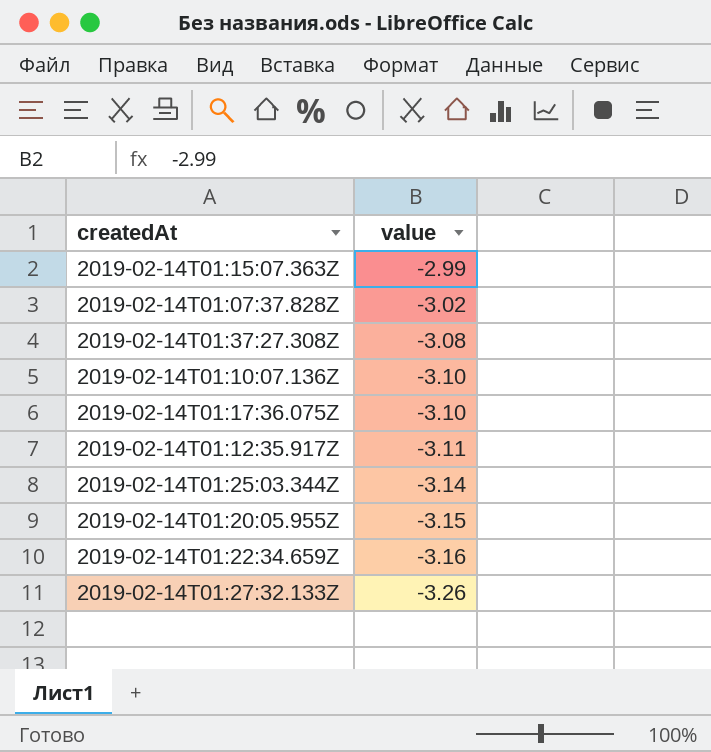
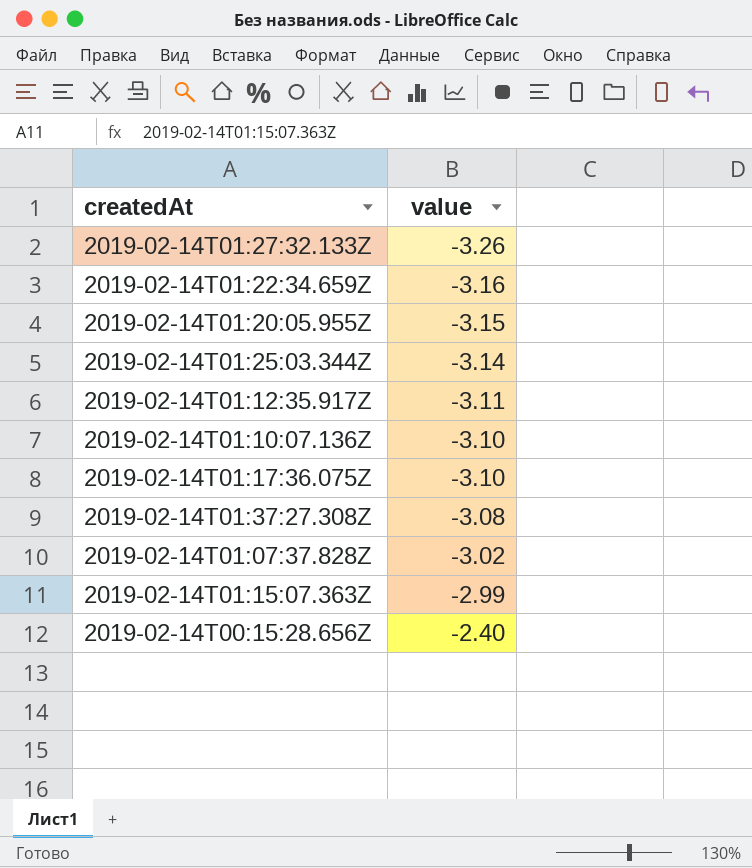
row order: value descending -> value ascending
row 2019-02-14T00:15:28.656Z: none -> -2.40

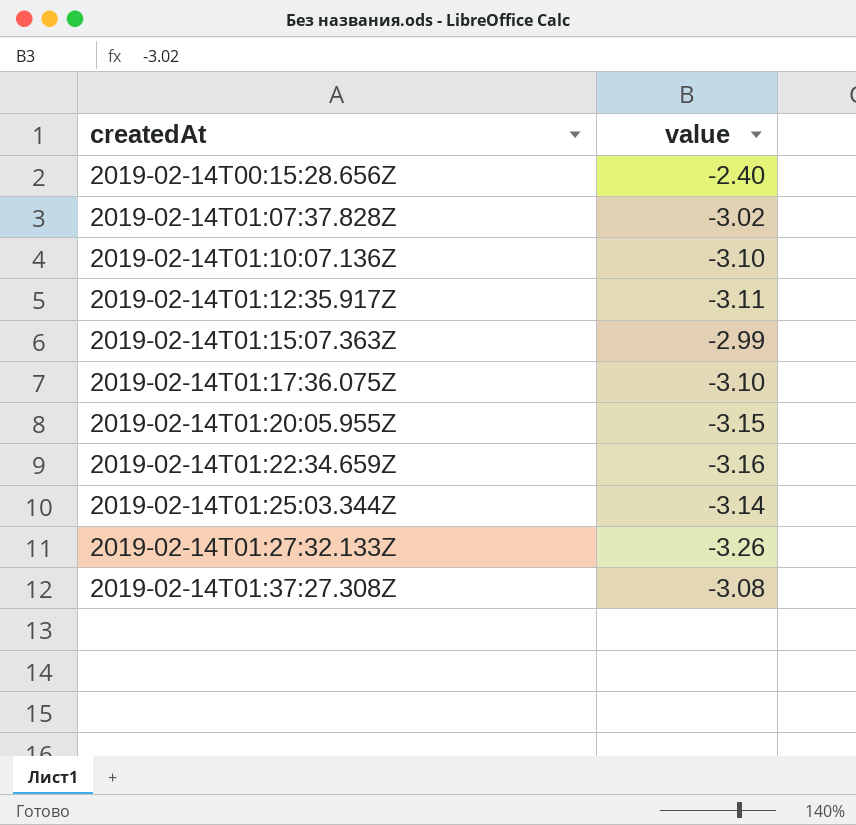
row order: value ascending -> createdAt ascending

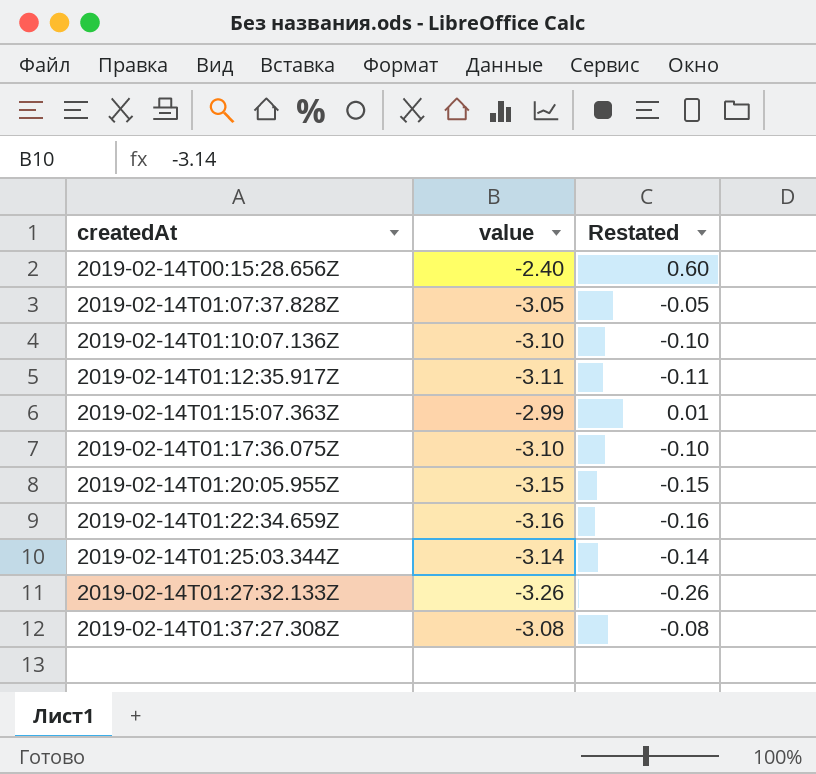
column Restated | formula: none -> [value] + 3
2019-02-14T01:07:37.828Z | value: -3.02 -> -3.05

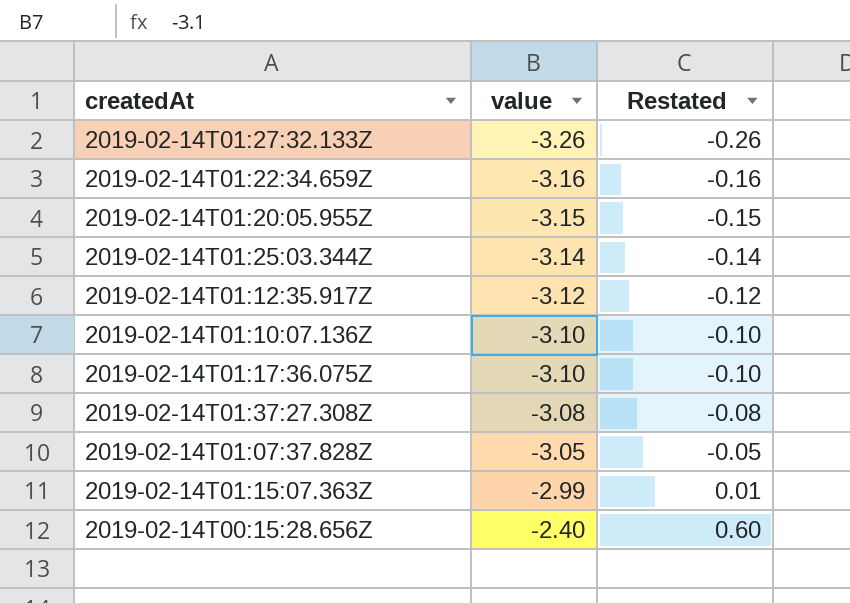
row order: createdAt ascending -> value ascending
2019-02-14T01:12:35.917Z | value: -3.11 -> -3.12
2019-02-14T01:12:35.917Z | Restated: -0.11 -> -0.12

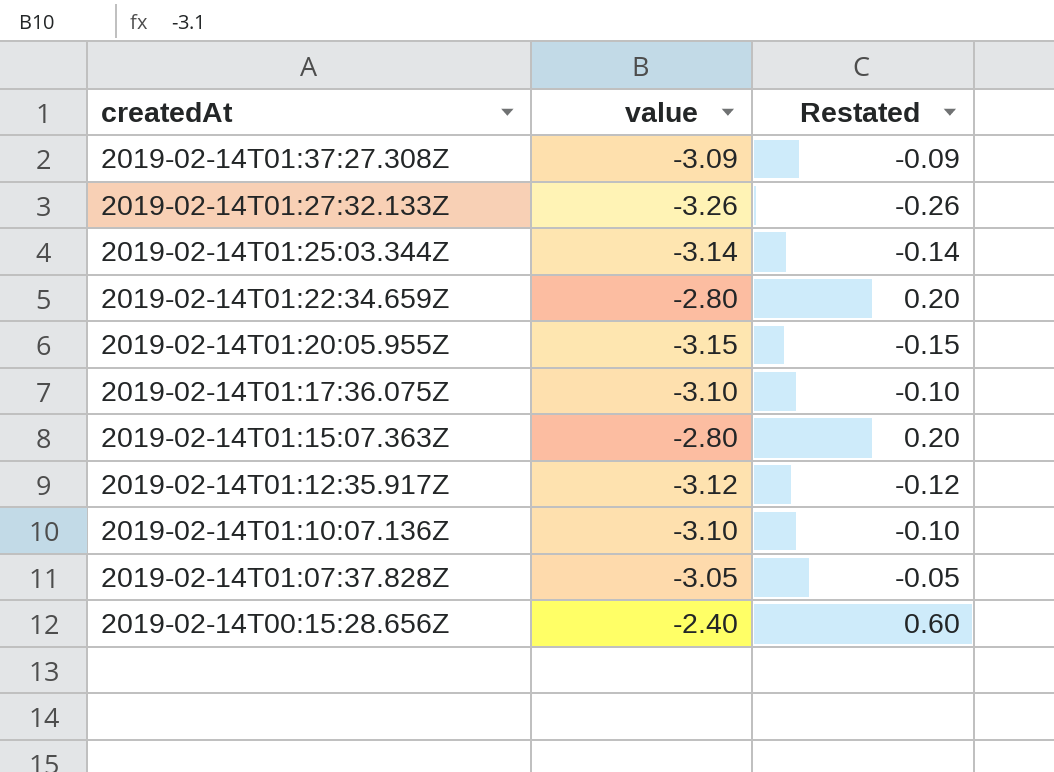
row order: value ascending -> createdAt descending
2019-02-14T01:37:27.308Z | value: -3.08 -> -3.09
2019-02-14T01:37:27.308Z | Restated: -0.08 -> -0.09
2019-02-14T01:22:34.659Z | value: -3.16 -> -2.80
2019-02-14T01:22:34.659Z | Restated: -0.16 -> 0.20
2019-02-14T01:15:07.363Z | value: -2.99 -> -2.80
2019-02-14T01:15:07.363Z | Restated: 0.01 -> 0.20

